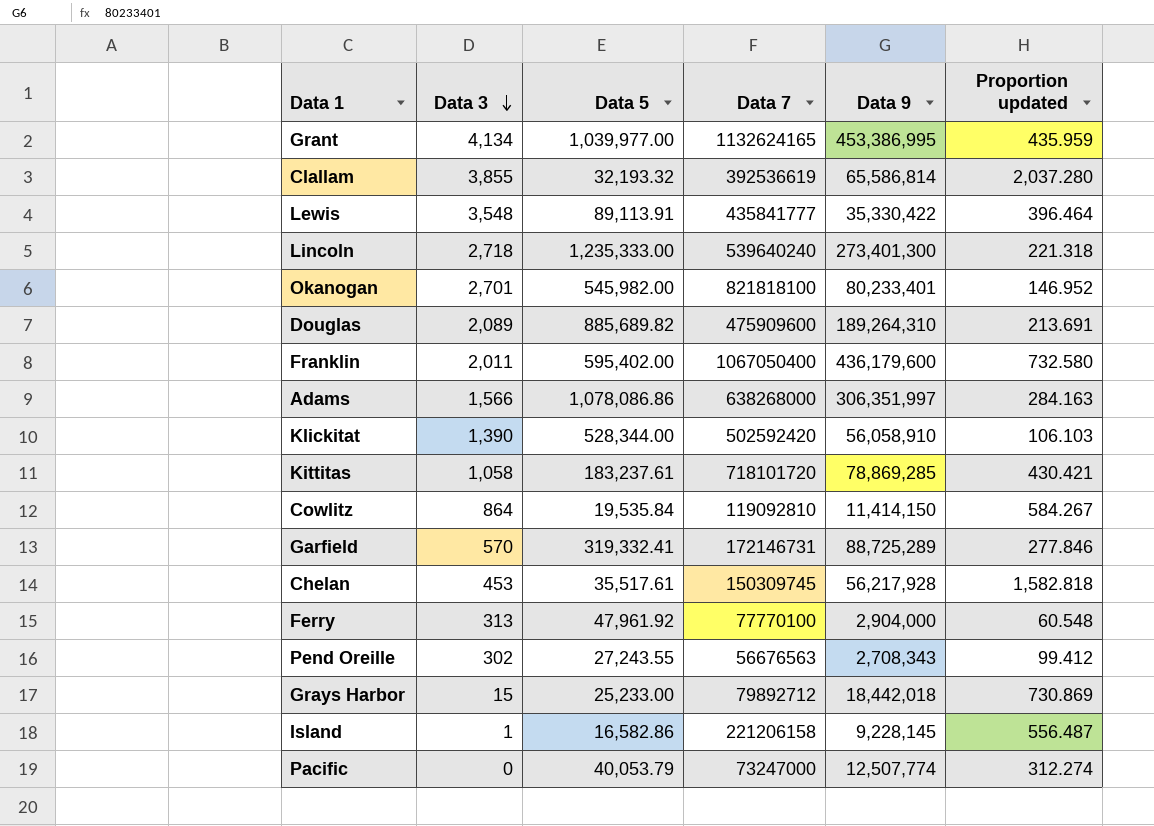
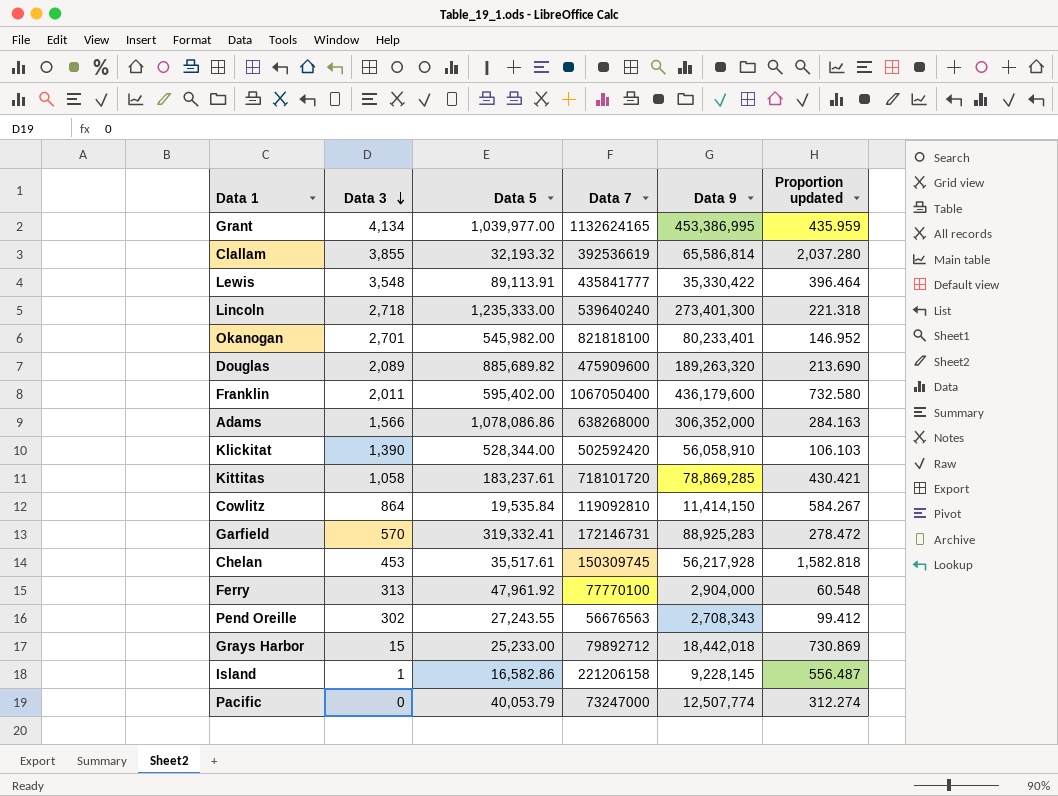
Douglas | Data 9: 189,264,310 -> 189,263,320
Douglas | Proportion updated: 213.691 -> 213.690
Adams | Data 9: 306,351,997 -> 306,352,000
Garfield | Data 9: 88,725,289 -> 88,925,283
Garfield | Proportion updated: 277.846 -> 278.472

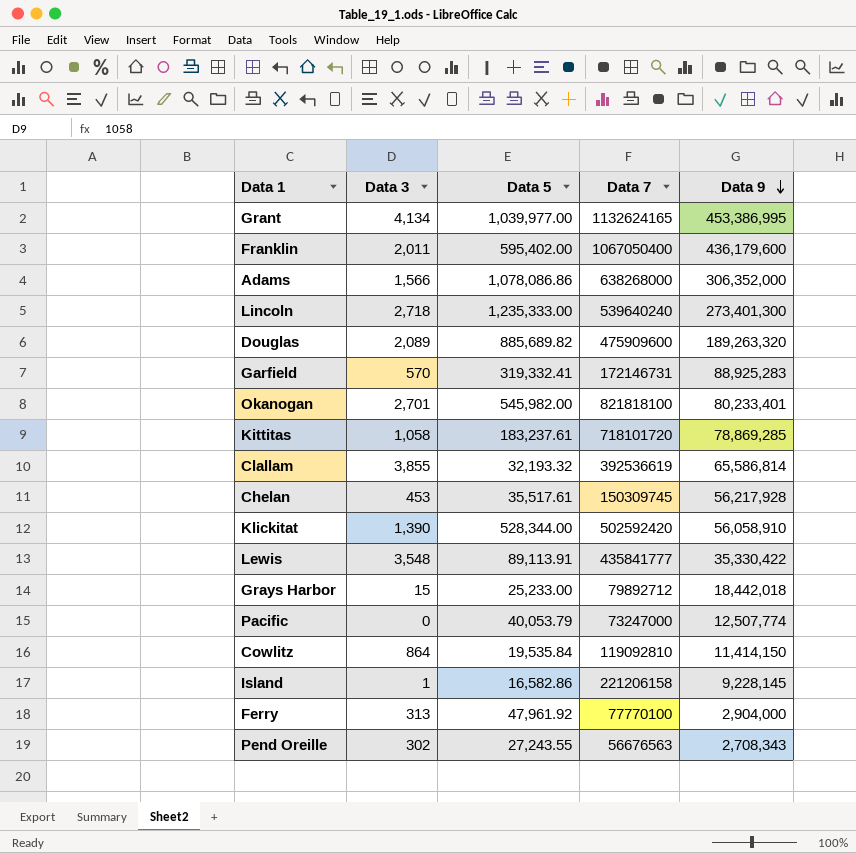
row order: Data 3 descending -> Data 9 descending
column Proportion updated | formula: [Data 9] / [Data 5] -> none

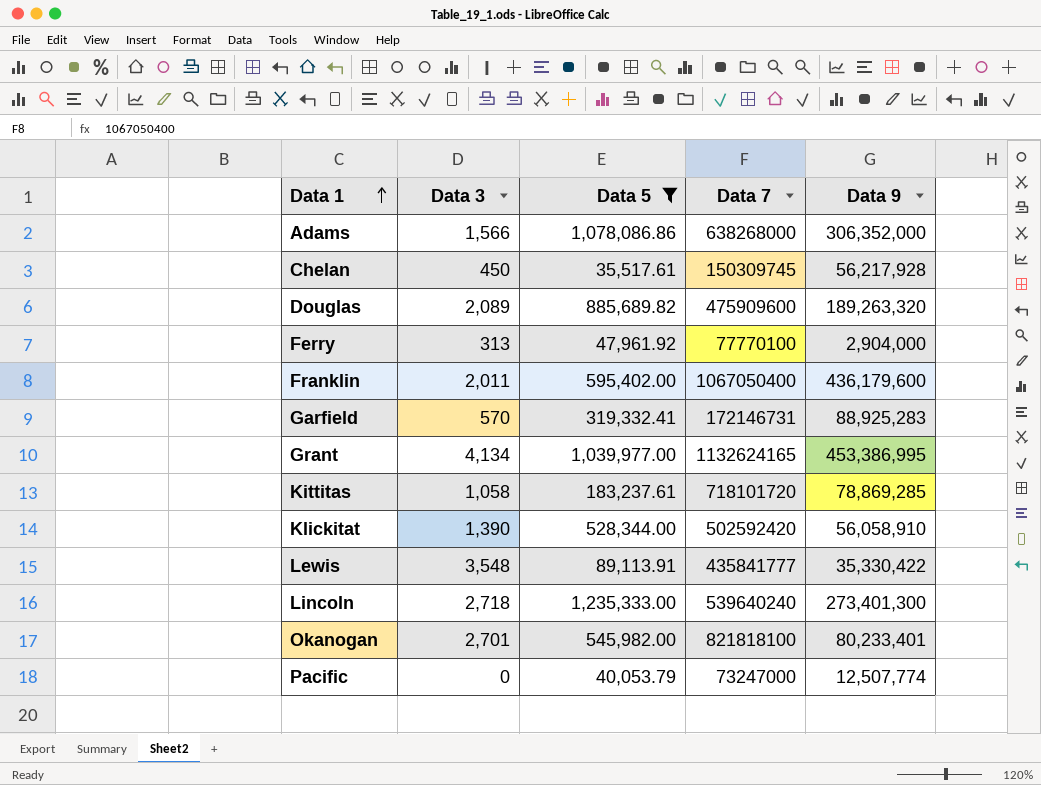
filter: none -> Data 5 >= 35,517.61
row order: Data 9 descending -> Data 1 ascending
Chelan | Data 3: 453 -> 450

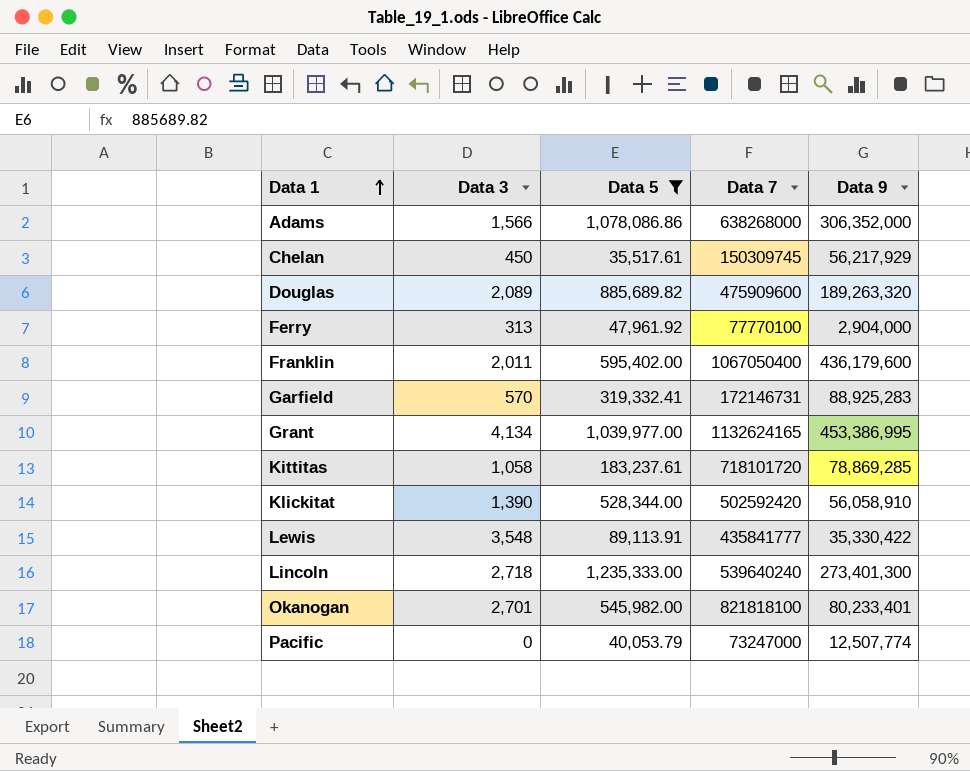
Chelan | Data 9: 56,217,928 -> 56,217,929

